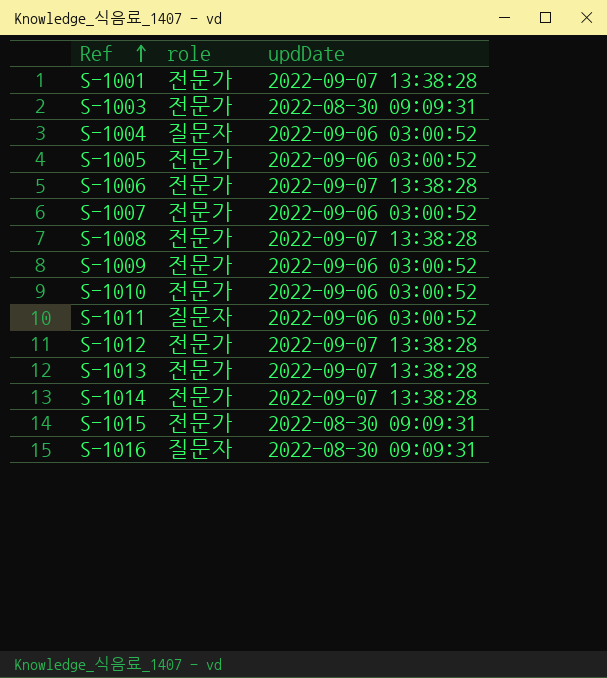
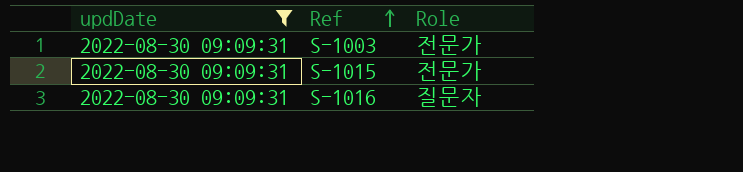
filter: none -> updDate = 2022-08-30 09:09:31
column updDate | position: 3 -> 1
column name: role -> Role

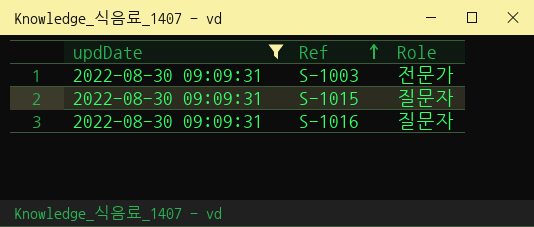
S-1015 | Role: 전문가 -> 질문자

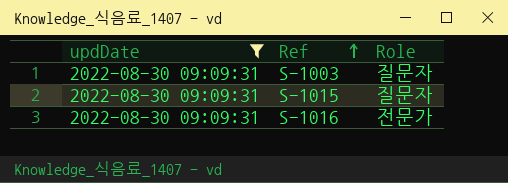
S-1003 | Role: 전문가 -> 질문자
S-1016 | Role: 질문자 -> 전문가

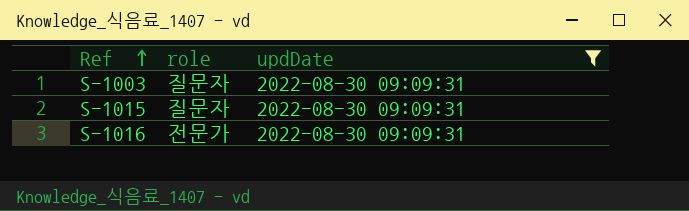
column name: Role -> role
column updDate | position: 1 -> 3

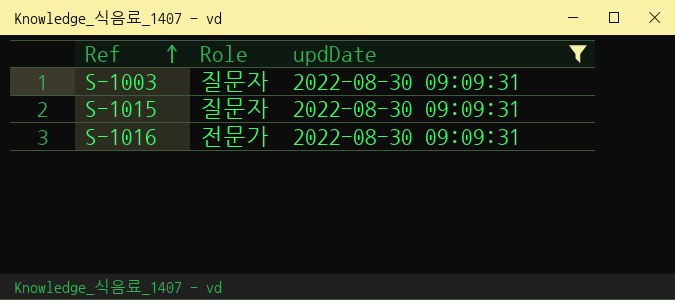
column name: role -> Role

